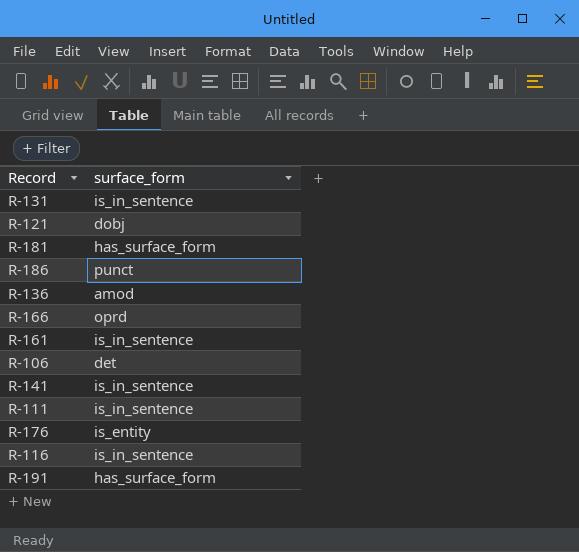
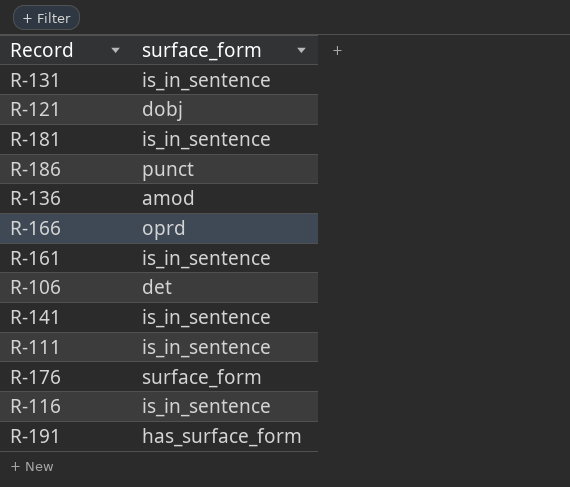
R-181 | surface_form: has_surface_form -> is_in_sentence
R-176 | surface_form: is_entity -> surface_form

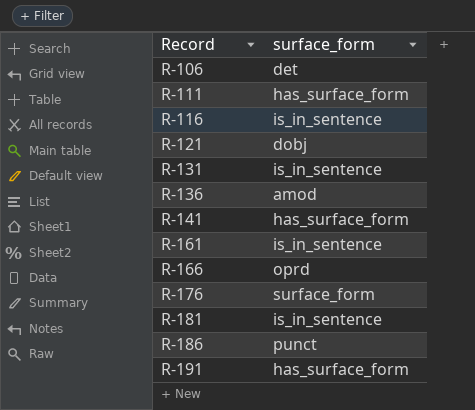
row order: none -> Record ascending
R-111 | surface_form: is_in_sentence -> has_surface_form
R-141 | surface_form: is_in_sentence -> has_surface_form

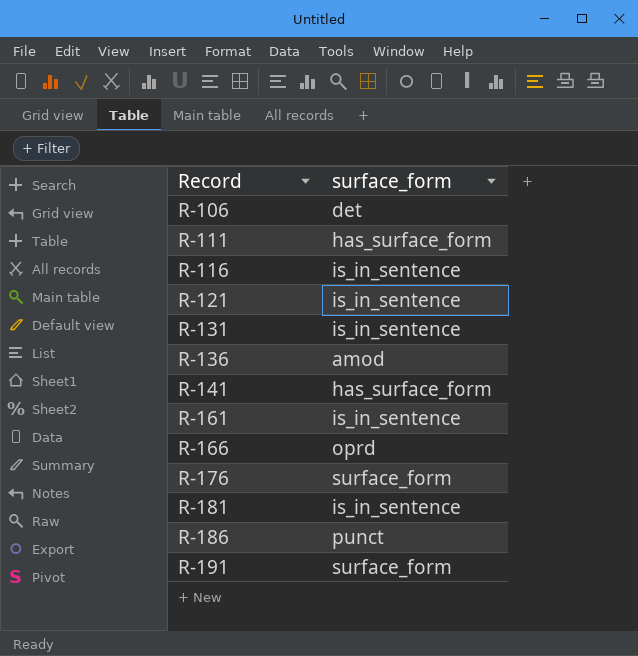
R-121 | surface_form: dobj -> is_in_sentence
R-191 | surface_form: has_surface_form -> surface_form

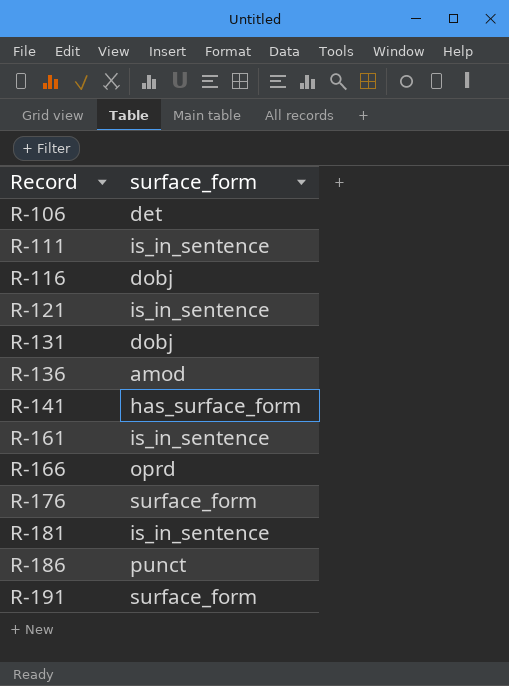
R-111 | surface_form: has_surface_form -> is_in_sentence
R-116 | surface_form: is_in_sentence -> dobj
R-131 | surface_form: is_in_sentence -> dobj

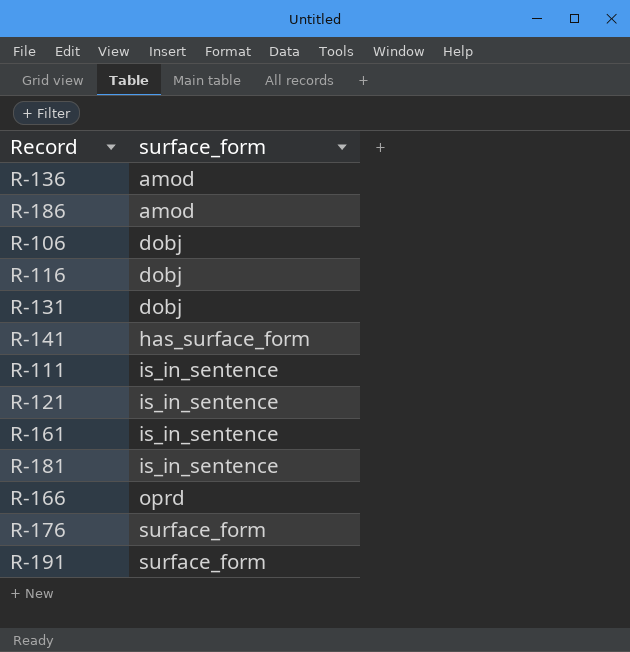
row order: Record ascending -> surface_form ascending
R-186 | surface_form: punct -> amod
R-106 | surface_form: det -> dobj

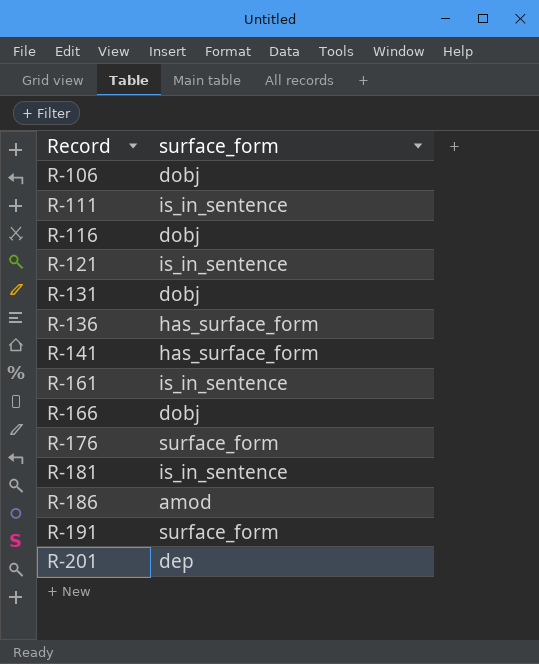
row order: surface_form ascending -> Record ascending
R-136 | surface_form: amod -> has_surface_form
R-166 | surface_form: oprd -> dobj
row R-201: none -> dep

